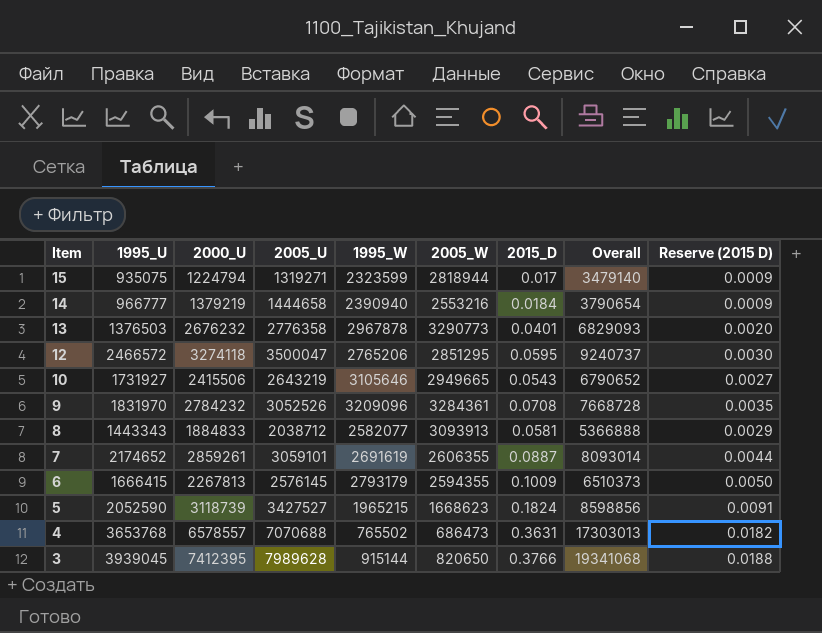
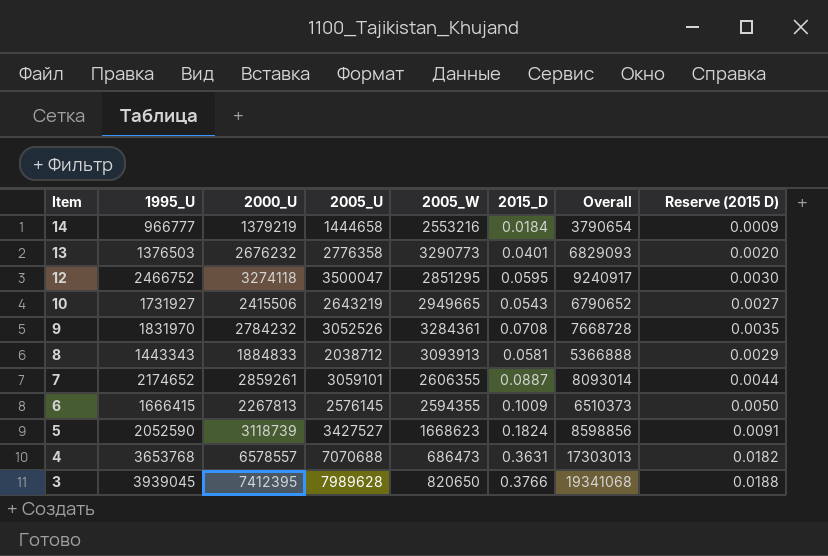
column 1995_W | position: 5 -> none
row 15: 935075 | 1224794 | 1319271 | 2323599 | 2818944 | 0.017 | 3479140 | 0.0009 -> none
12 | 1995_U: 2466572 -> 2466752
12 | Overall: 9240737 -> 9240917

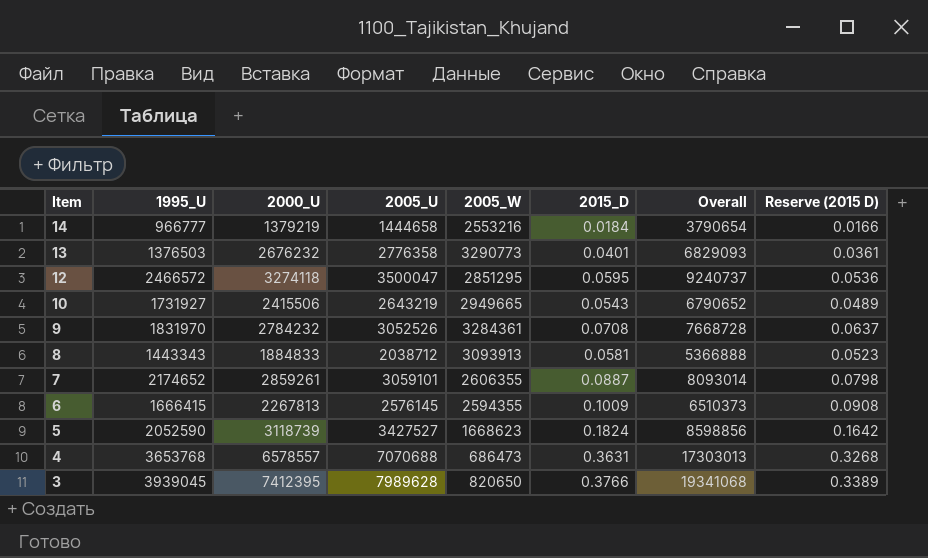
column Reserve (2015 D) | formula: [2015_D] * 0.05 -> [2015_D] * 0.9
12 | 1995_U: 2466752 -> 2466572
12 | Overall: 9240917 -> 9240737

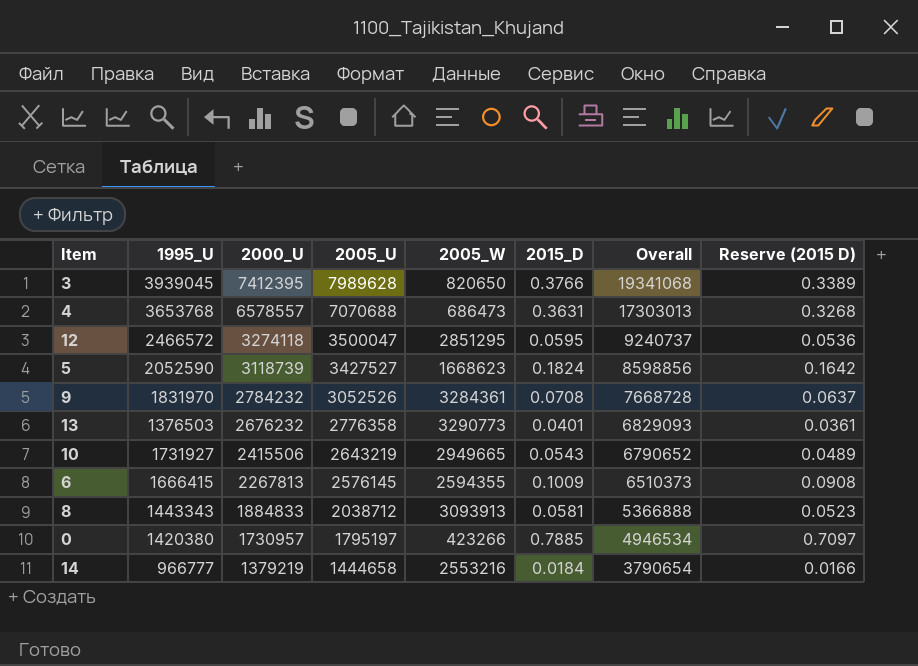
row order: Item descending -> 2000_U descending
row 7: 2174652 | 2859261 | 3059101 | 2606355 | 0.0887 | 8093014 | 0.0798 -> none
row 0: none -> 1420380 | 1730957 | 1795197 | 423266 | 0.7885 | 4946534 | 0.7097

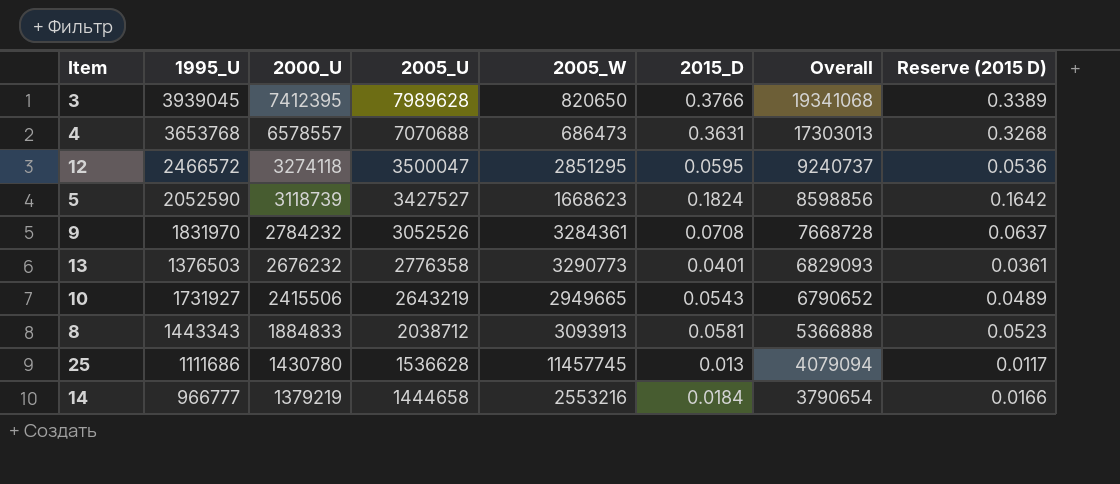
row 6: 1666415 | 2267813 | 2576145 | 2594355 | 0.1009 | 6510373 | 0.0908 -> none
row 0: 1420380 | 1730957 | 1795197 | 423266 | 0.7885 | 4946534 | 0.7097 -> none
row 25: none -> 1111686 | 1430780 | 1536628 | 11457745 | 0.013 | 4079094 | 0.0117

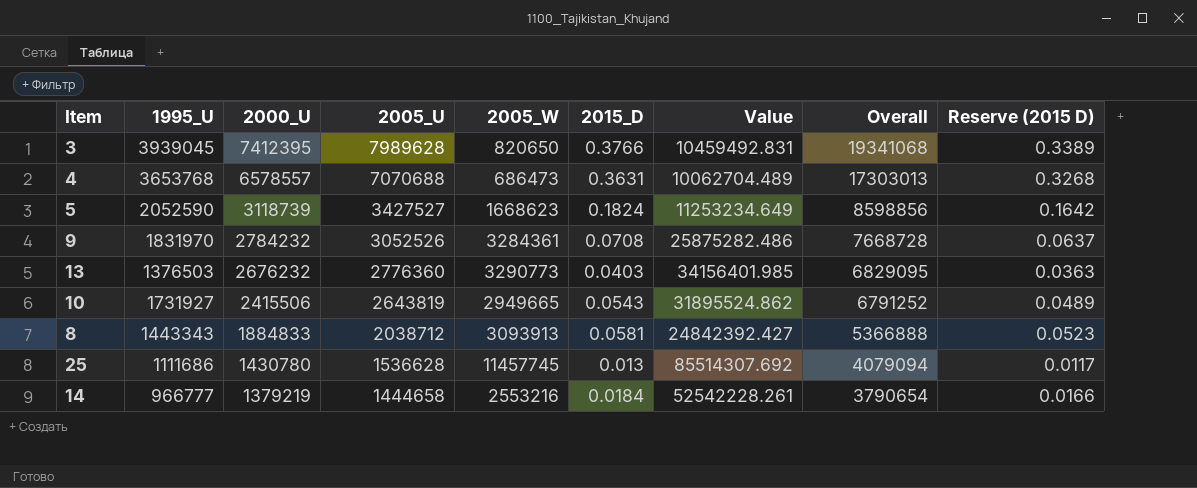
column Value | formula: none -> [1995_U] / [2015_D]
row 12: 2466572 | 3274118 | 3500047 | 2851295 | 0.0595 | 9240737 | 0.0536 -> none
13 | 2005_U: 2776358 -> 2776360
13 | 2015_D: 0.0401 -> 0.0403
13 | Overall: 6829093 -> 6829095
13 | Reserve (2015 D): 0.0361 -> 0.0363
10 | 2005_U: 2643219 -> 2643819
10 | Overall: 6790652 -> 6791252

